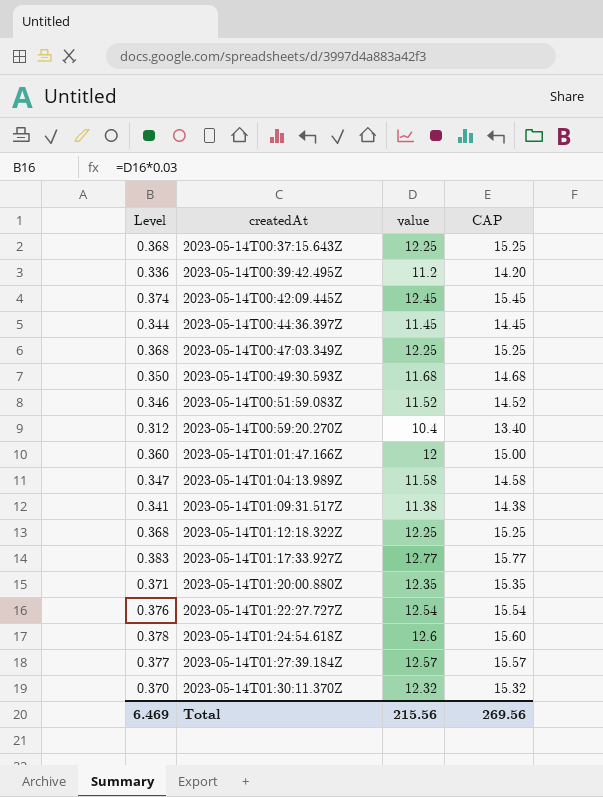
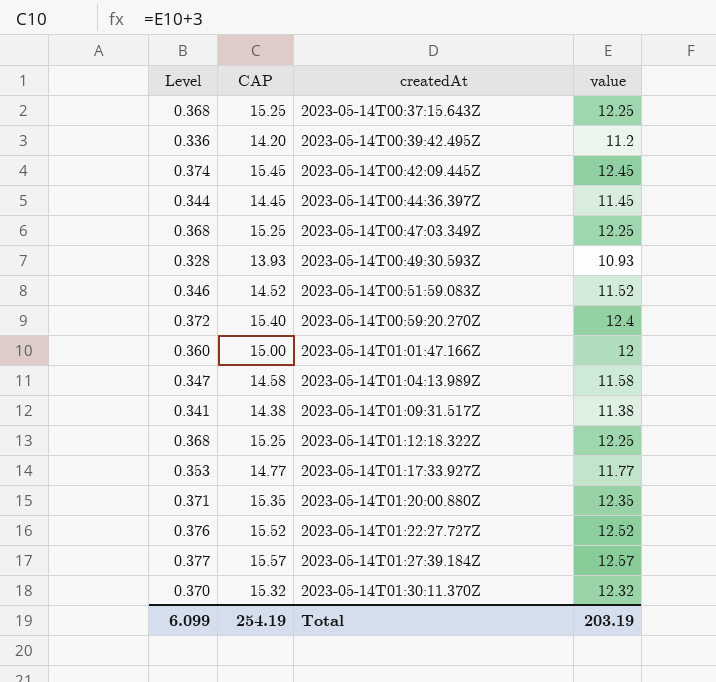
column CAP | position: 4 -> 2
row 2023-05-14T01:24:54.618Z: 0.378 | 12.6 | 15.60 -> none
2023-05-14T00:49:30.593Z | Level: 0.350 -> 0.328
2023-05-14T00:49:30.593Z | CAP: 14.68 -> 13.93
2023-05-14T00:49:30.593Z | value: 11.68 -> 10.93
2023-05-14T00:59:20.270Z | Level: 0.312 -> 0.372
2023-05-14T00:59:20.270Z | CAP: 13.40 -> 15.40
2023-05-14T00:59:20.270Z | value: 10.4 -> 12.4
2023-05-14T01:17:33.927Z | Level: 0.383 -> 0.353
2023-05-14T01:17:33.927Z | CAP: 15.77 -> 14.77
2023-05-14T01:17:33.927Z | value: 12.77 -> 11.77
2023-05-14T01:22:27.727Z | CAP: 15.54 -> 15.52
2023-05-14T01:22:27.727Z | value: 12.54 -> 12.52
Total | Level: 6.469 -> 6.099
Total | CAP: 269.56 -> 254.19
Total | value: 215.56 -> 203.19

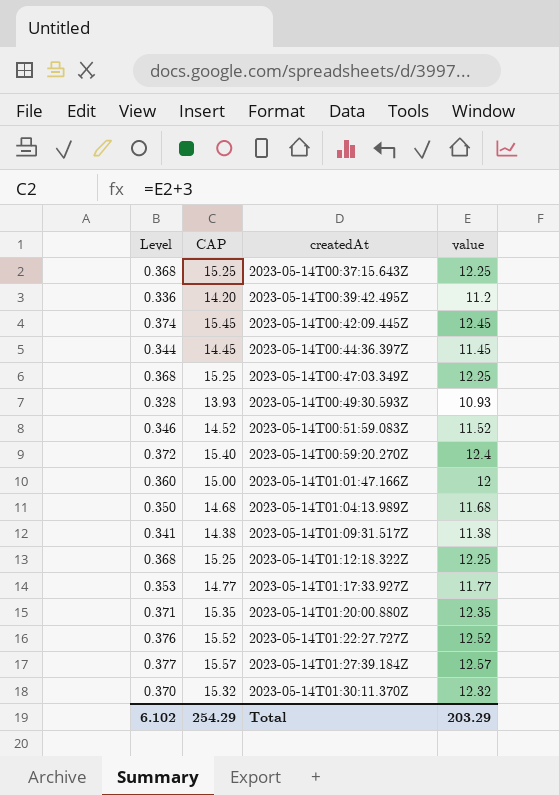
2023-05-14T01:04:13.989Z | Level: 0.347 -> 0.350
2023-05-14T01:04:13.989Z | CAP: 14.58 -> 14.68
2023-05-14T01:04:13.989Z | value: 11.58 -> 11.68
Total | Level: 6.099 -> 6.102
Total | CAP: 254.19 -> 254.29
Total | value: 203.19 -> 203.29

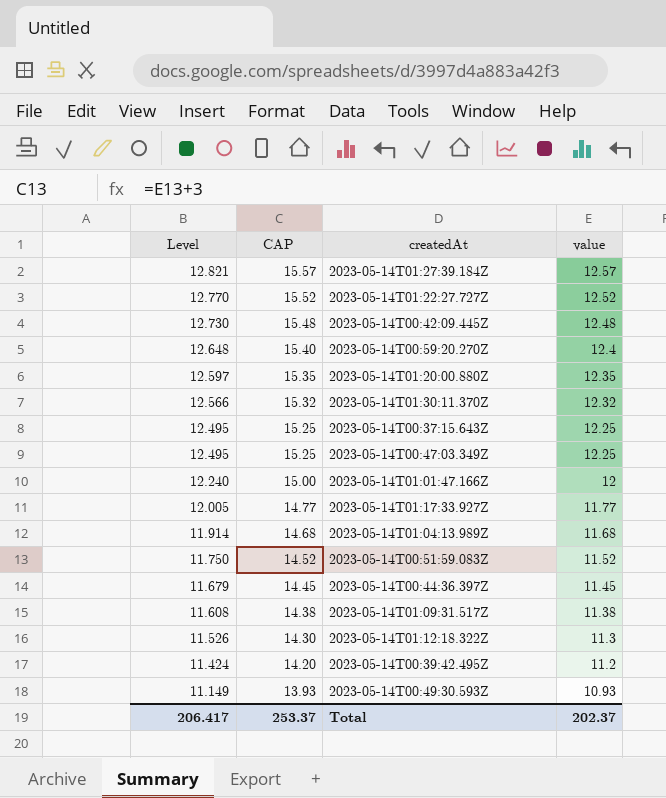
row order: createdAt ascending -> Level descending
column Level | formula: [value] * 0.03 -> [value] * 1.02
2023-05-14T00:42:09.445Z | CAP: 15.45 -> 15.48
2023-05-14T00:42:09.445Z | value: 12.45 -> 12.48
2023-05-14T01:12:18.322Z | CAP: 15.25 -> 14.30
2023-05-14T01:12:18.322Z | value: 12.25 -> 11.3
Total | Level: 6.102 -> 206.417
Total | CAP: 254.29 -> 253.37
Total | value: 203.29 -> 202.37

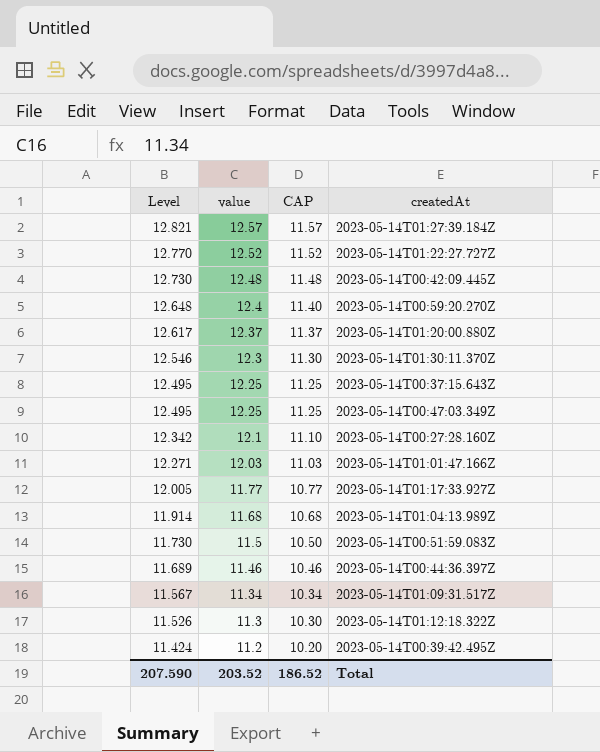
column value | position: 4 -> 2
column CAP | formula: [value] + 3 -> [value] - 1
row 2023-05-14T00:49:30.593Z: 11.149 | 13.93 | 10.93 -> none
2023-05-14T01:20:00.880Z | Level: 12.597 -> 12.617
2023-05-14T01:20:00.880Z | value: 12.35 -> 12.37
2023-05-14T01:30:11.370Z | Level: 12.566 -> 12.546
2023-05-14T01:30:11.370Z | value: 12.32 -> 12.3
row 2023-05-14T00:27:28.160Z: none -> 12.342 | 12.1 | 11.10
2023-05-14T01:01:47.166Z | Level: 12.240 -> 12.271
2023-05-14T01:01:47.166Z | value: 12 -> 12.03
2023-05-14T00:51:59.083Z | Level: 11.750 -> 11.730
2023-05-14T00:51:59.083Z | value: 11.52 -> 11.5
2023-05-14T00:44:36.397Z | Level: 11.679 -> 11.689
2023-05-14T00:44:36.397Z | value: 11.45 -> 11.46
2023-05-14T01:09:31.517Z | Level: 11.608 -> 11.567
2023-05-14T01:09:31.517Z | value: 11.38 -> 11.34
Total | Level: 206.417 -> 207.590
Total | value: 202.37 -> 203.52
Total | CAP: 253.37 -> 186.52

